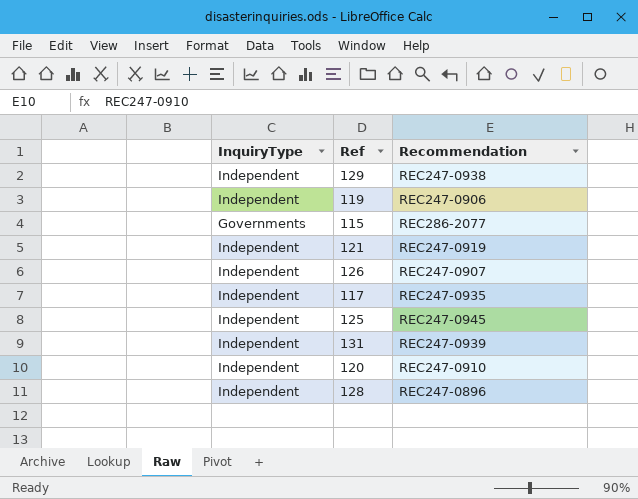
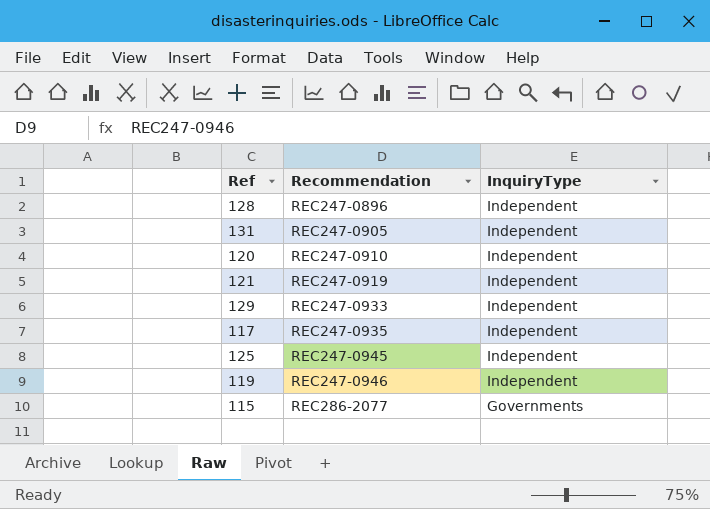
row order: none -> Recommendation ascending
column InquiryType | position: 1 -> 3
row 126: Independent | REC247-0907 -> none
131 | Recommendation: REC247-0939 -> REC247-0905
129 | Recommendation: REC247-0938 -> REC247-0933
119 | Recommendation: REC247-0906 -> REC247-0946

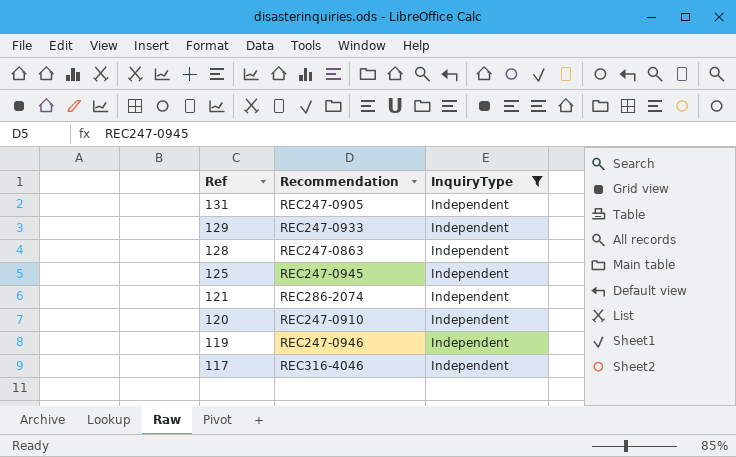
filter: none -> InquiryType = Independent
row order: Recommendation ascending -> Ref descending
128 | Recommendation: REC247-0896 -> REC247-0863
121 | Recommendation: REC247-0919 -> REC286-2074
117 | Recommendation: REC247-0935 -> REC316-4046

